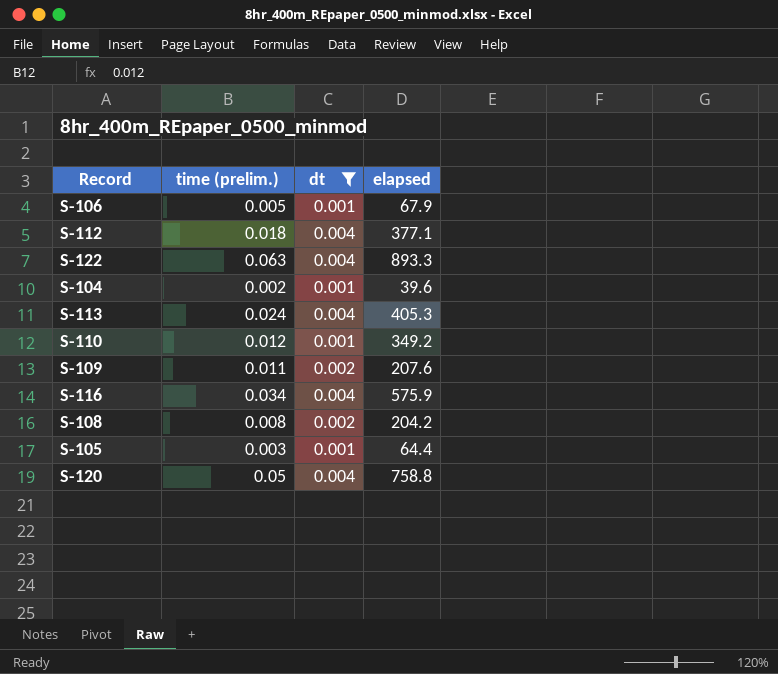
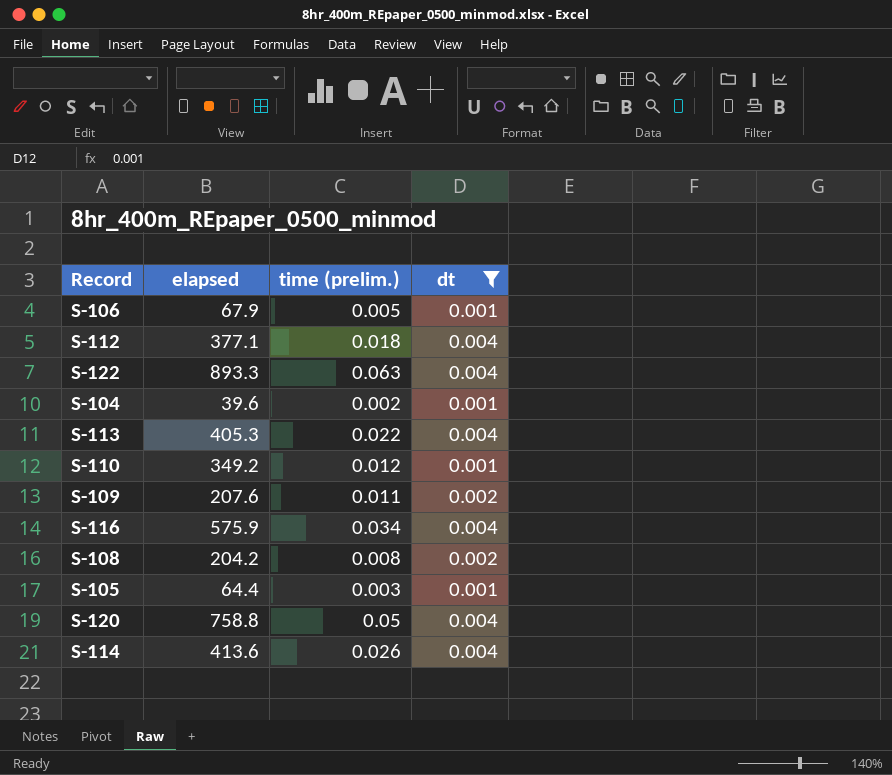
column elapsed | position: 4 -> 2
S-113 | time (prelim.): 0.024 -> 0.022
row S-114: none -> 413.6 | 0.026 | 0.004

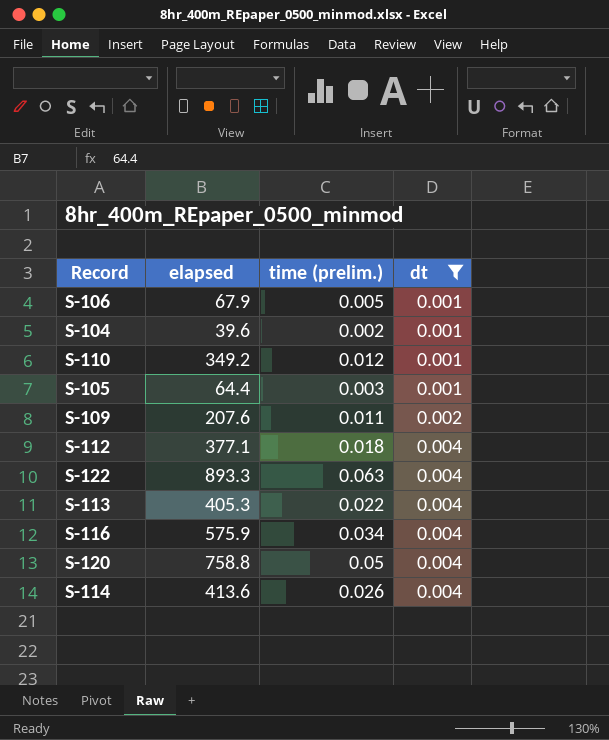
row order: none -> dt ascending
row S-108: 204.2 | 0.008 | 0.002 -> none

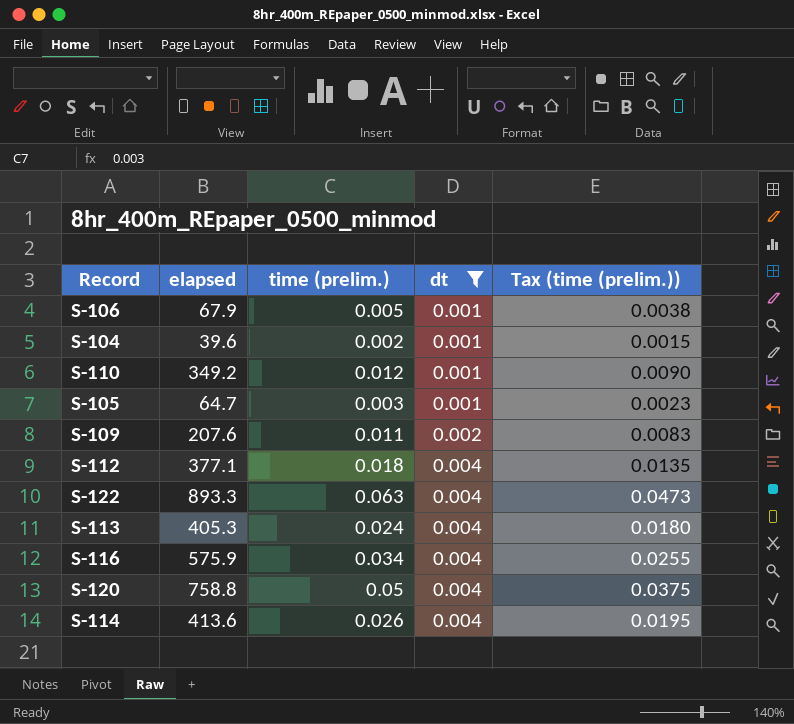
column Tax (time (prelim.)) | formula: none -> [time (prelim.)] * 0.75
S-105 | elapsed: 64.4 -> 64.7
S-113 | time (prelim.): 0.022 -> 0.024

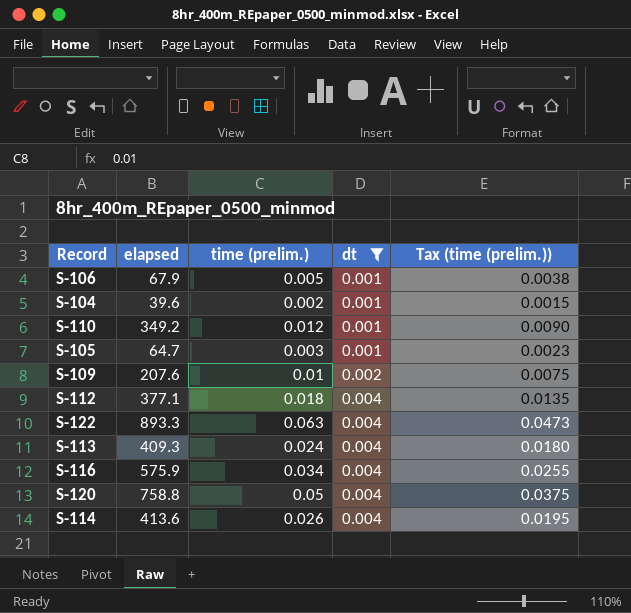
S-109 | time (prelim.): 0.011 -> 0.01
S-109 | Tax (time (prelim.)): 0.0083 -> 0.0075
S-113 | elapsed: 405.3 -> 409.3

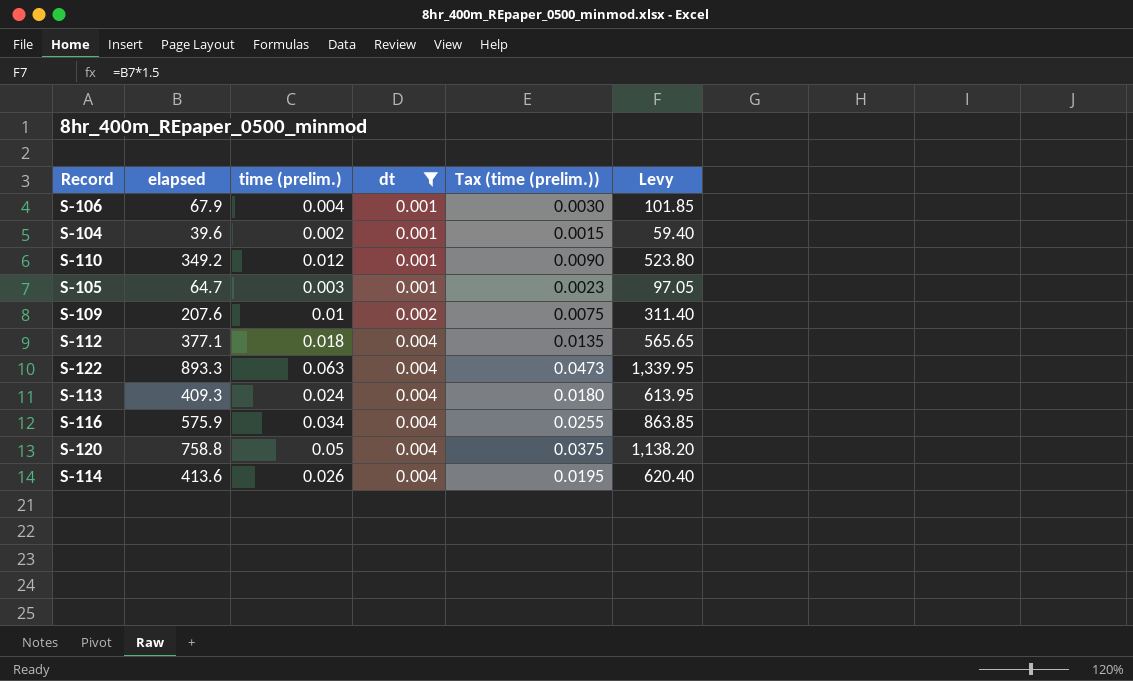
column Levy | formula: none -> [elapsed] * 1.5
S-106 | time (prelim.): 0.005 -> 0.004
S-106 | Tax (time (prelim.)): 0.0038 -> 0.0030

